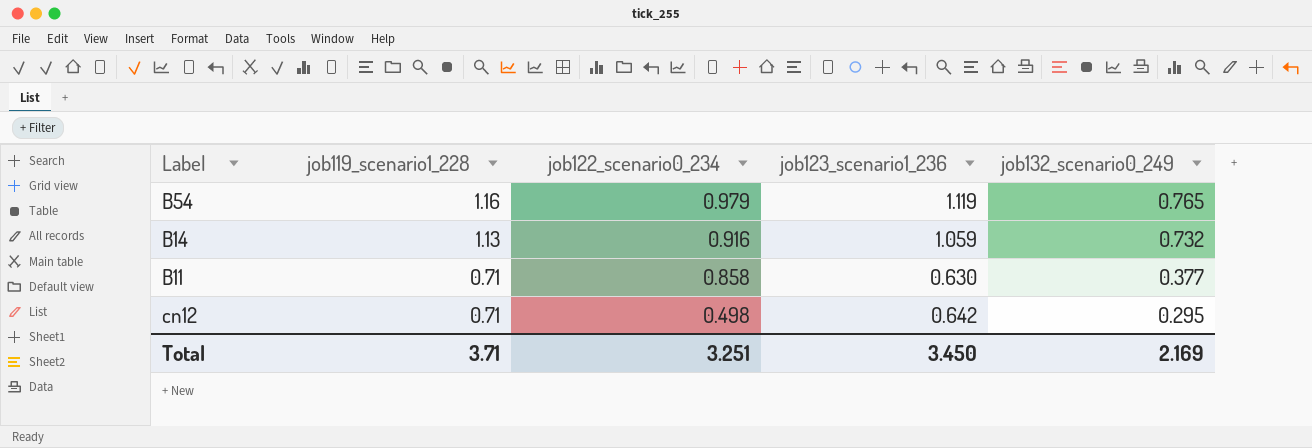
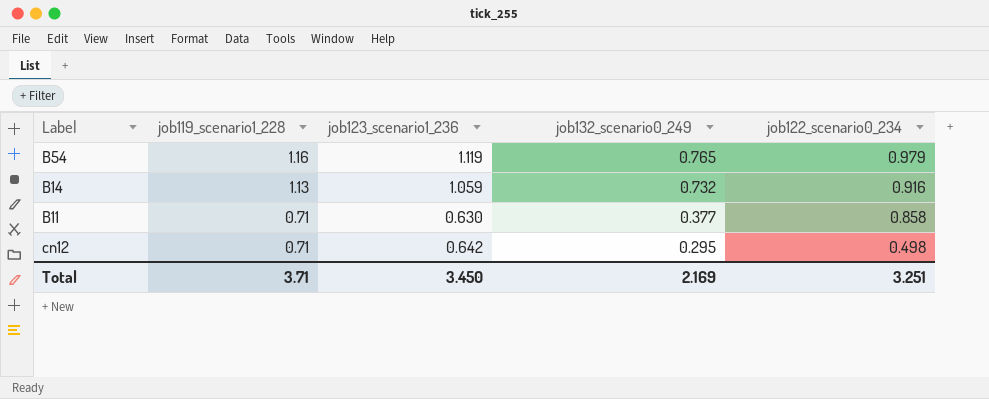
column job122_scenario0_234 | position: 3 -> 5

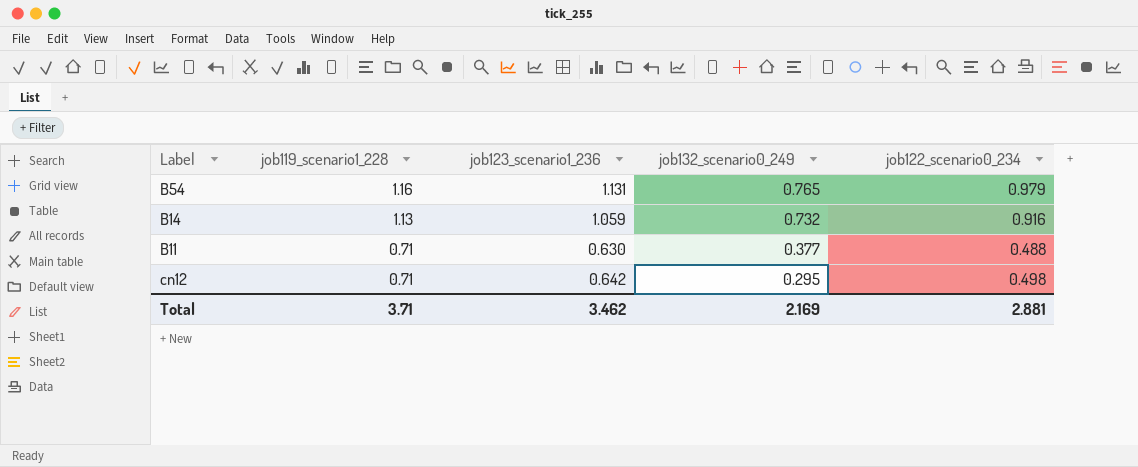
B54 | job123_scenario1_236: 1.119 -> 1.131
B11 | job122_scenario0_234: 0.858 -> 0.488
Total | job123_scenario1_236: 3.450 -> 3.462
Total | job122_scenario0_234: 3.251 -> 2.881

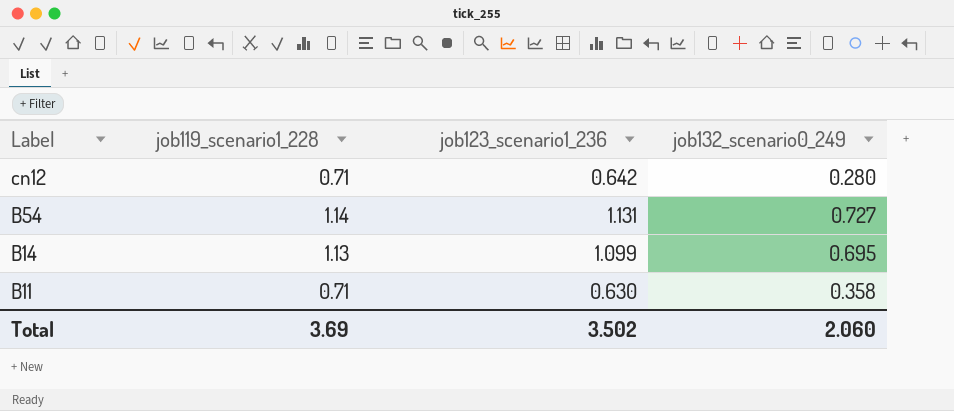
row order: job119_scenario1_228 descending -> Label descending
column job122_scenario0_234 | position: 5 -> none
cn12 | job132_scenario0_249: 0.295 -> 0.280
B54 | job119_scenario1_228: 1.16 -> 1.14
B54 | job132_scenario0_249: 0.765 -> 0.727
B14 | job123_scenario1_236: 1.059 -> 1.099
B14 | job132_scenario0_249: 0.732 -> 0.695
B11 | job132_scenario0_249: 0.377 -> 0.358
Total | job119_scenario1_228: 3.71 -> 3.69
Total | job123_scenario1_236: 3.462 -> 3.502
Total | job132_scenario0_249: 2.169 -> 2.060

